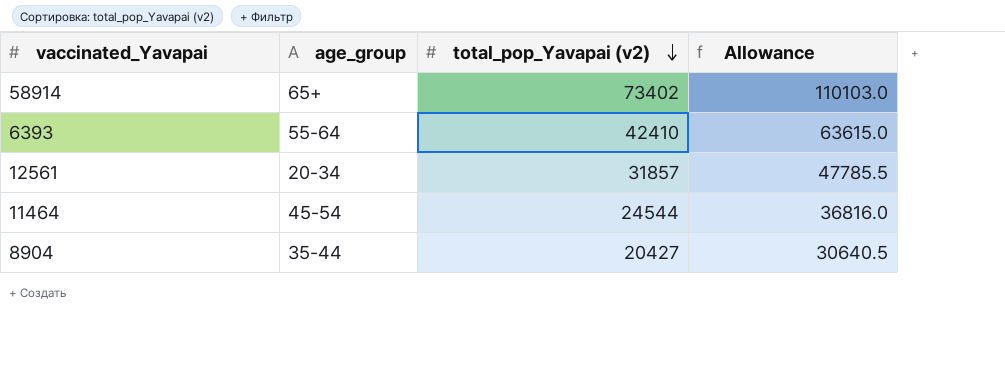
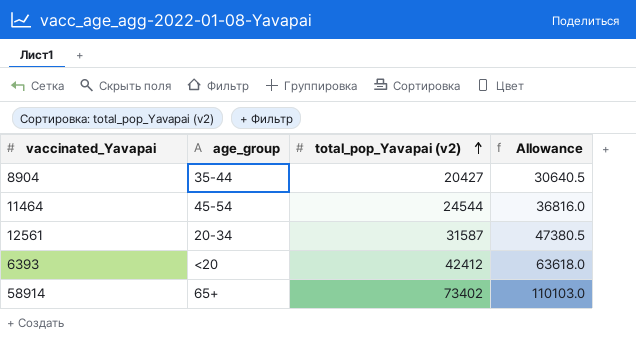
row order: total_pop_Yavapai (v2) descending -> total_pop_Yavapai (v2) ascending
12561 | total_pop_Yavapai (v2): 31857 -> 31587
12561 | Allowance: 47785.5 -> 47380.5
6393 | age_group: 55-64 -> <20
6393 | total_pop_Yavapai (v2): 42410 -> 42412
6393 | Allowance: 63615.0 -> 63618.0

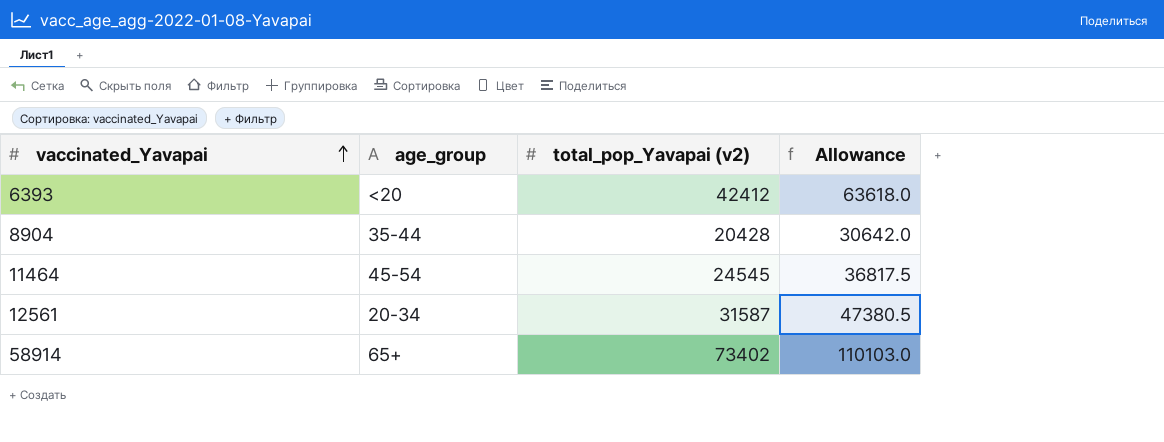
row order: total_pop_Yavapai (v2) ascending -> vaccinated_Yavapai ascending
8904 | total_pop_Yavapai (v2): 20427 -> 20428
8904 | Allowance: 30640.5 -> 30642.0
11464 | total_pop_Yavapai (v2): 24544 -> 24545
11464 | Allowance: 36816.0 -> 36817.5

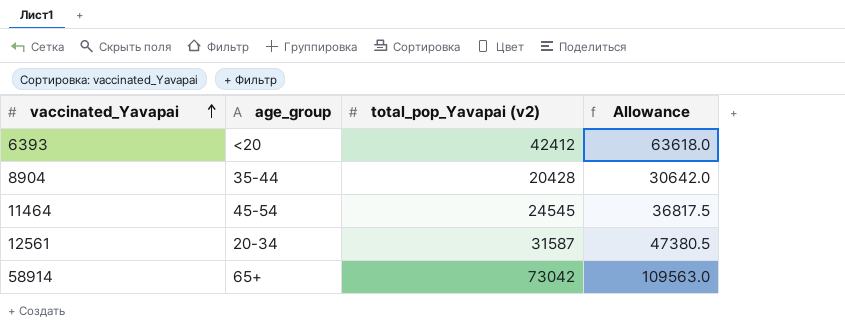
58914 | total_pop_Yavapai (v2): 73402 -> 73042
58914 | Allowance: 110103.0 -> 109563.0

